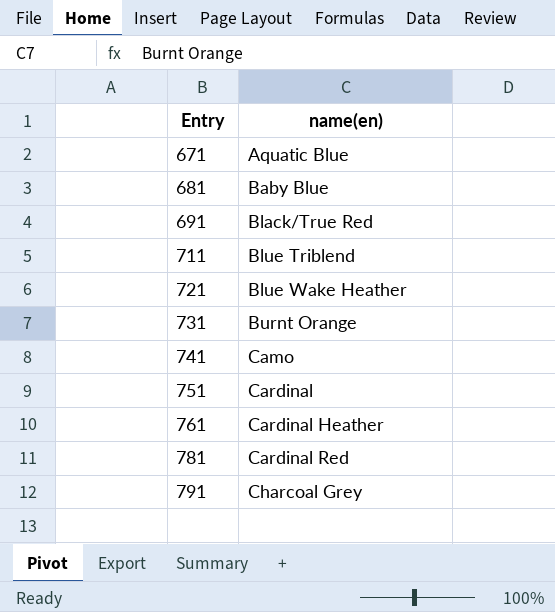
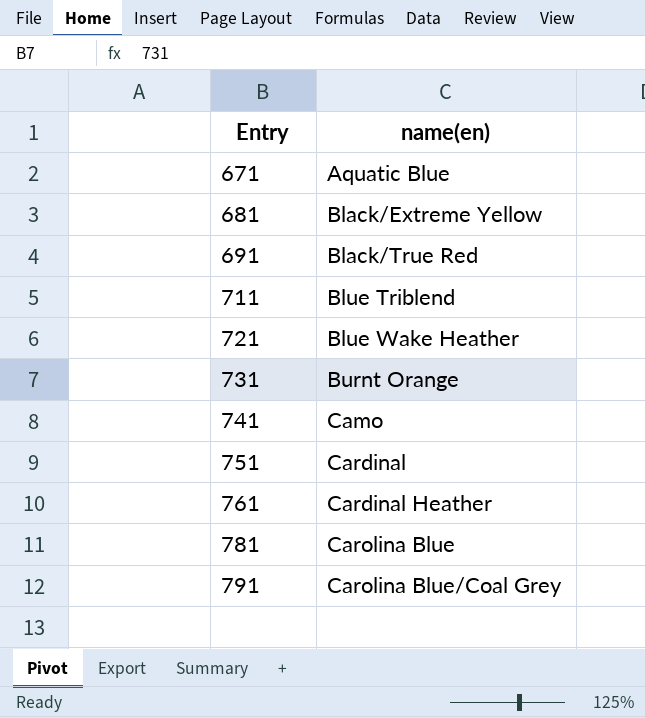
681 | name(en): Baby Blue -> Black/Extreme Yellow
781 | name(en): Cardinal Red -> Carolina Blue
791 | name(en): Charcoal Grey -> Carolina Blue/Coal Grey

